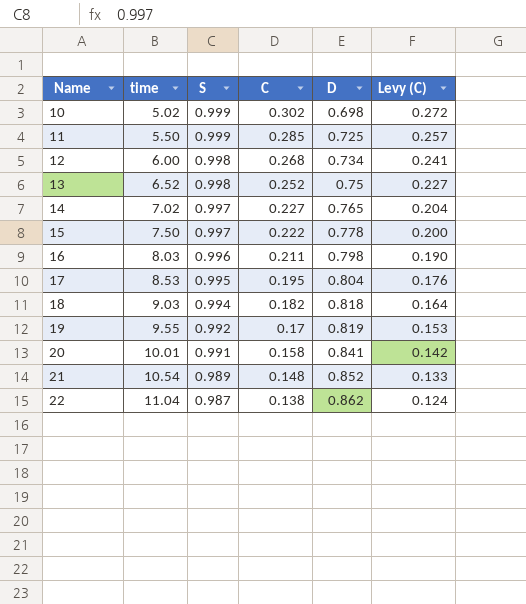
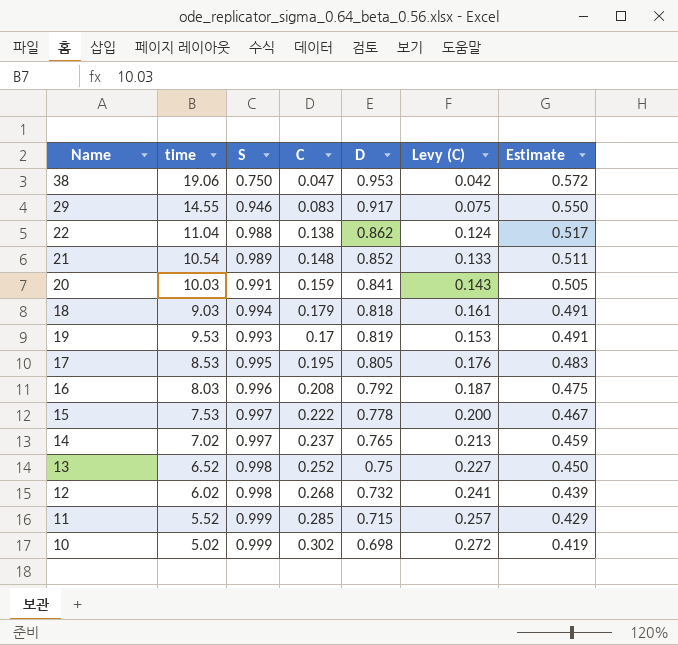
row order: Name ascending -> Estimate descending
column Estimate | formula: none -> [D] * 0.6
row 38: none -> 19.06 | 0.750 | 0.047 | 0.953 | 0.042 | 0.572
row 29: none -> 14.55 | 0.946 | 0.083 | 0.917 | 0.075 | 0.550
22 | S: 0.987 -> 0.988
20 | time: 10.01 -> 10.03
20 | C: 0.158 -> 0.159
20 | Levy (C): 0.142 -> 0.143
18 | C: 0.182 -> 0.179
18 | Levy (C): 0.164 -> 0.161
19 | time: 9.55 -> 9.53
19 | S: 0.992 -> 0.993
17 | D: 0.804 -> 0.805
16 | C: 0.211 -> 0.208
16 | D: 0.798 -> 0.792
16 | Levy (C): 0.190 -> 0.187
15 | time: 7.50 -> 7.53
14 | C: 0.227 -> 0.237
14 | Levy (C): 0.204 -> 0.213
12 | time: 6.00 -> 6.02
12 | D: 0.734 -> 0.732
11 | time: 5.50 -> 5.52
11 | D: 0.725 -> 0.715

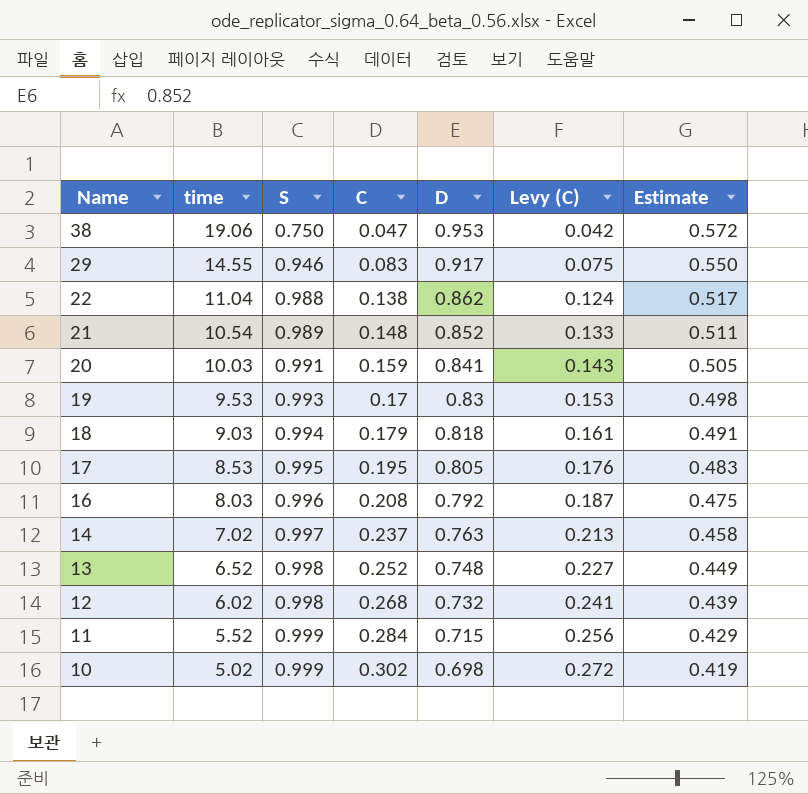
row order: Estimate descending -> Name descending
row 15: 7.53 | 0.997 | 0.222 | 0.778 | 0.200 | 0.467 -> none
19 | D: 0.819 -> 0.83
19 | Estimate: 0.491 -> 0.498
14 | D: 0.765 -> 0.763
14 | Estimate: 0.459 -> 0.458
13 | D: 0.75 -> 0.748
13 | Estimate: 0.450 -> 0.449
11 | C: 0.285 -> 0.284
11 | Levy (C): 0.257 -> 0.256

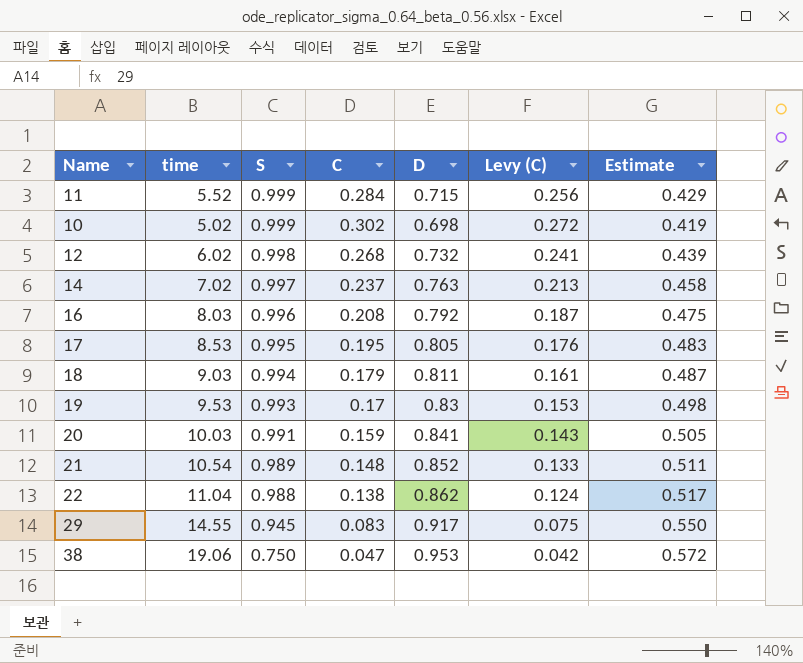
row order: Name descending -> S descending
row 13: 6.52 | 0.998 | 0.252 | 0.748 | 0.227 | 0.449 -> none
18 | D: 0.818 -> 0.811
18 | Estimate: 0.491 -> 0.487
29 | S: 0.946 -> 0.945

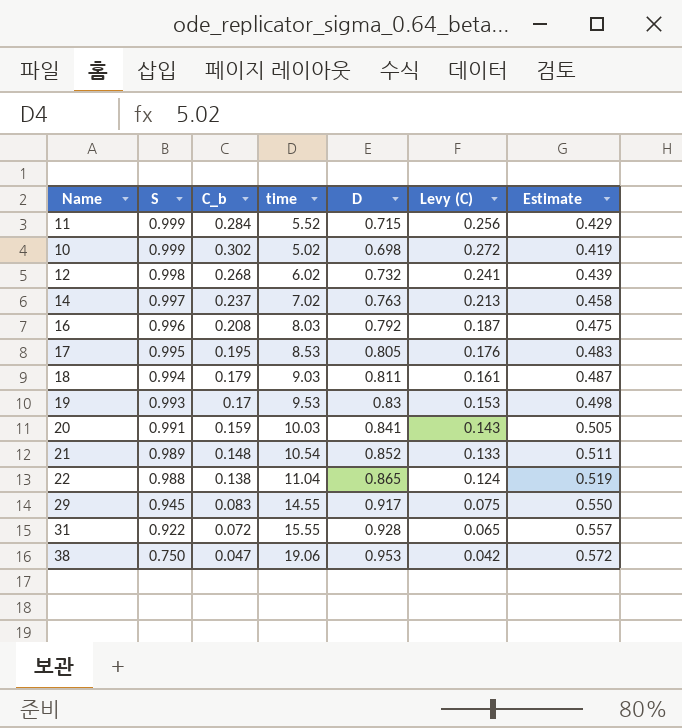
column name: C -> C_b
column time | position: 2 -> 4
22 | D: 0.862 -> 0.865
22 | Estimate: 0.517 -> 0.519
row 31: none -> 0.922 | 0.072 | 15.55 | 0.928 | 0.065 | 0.557

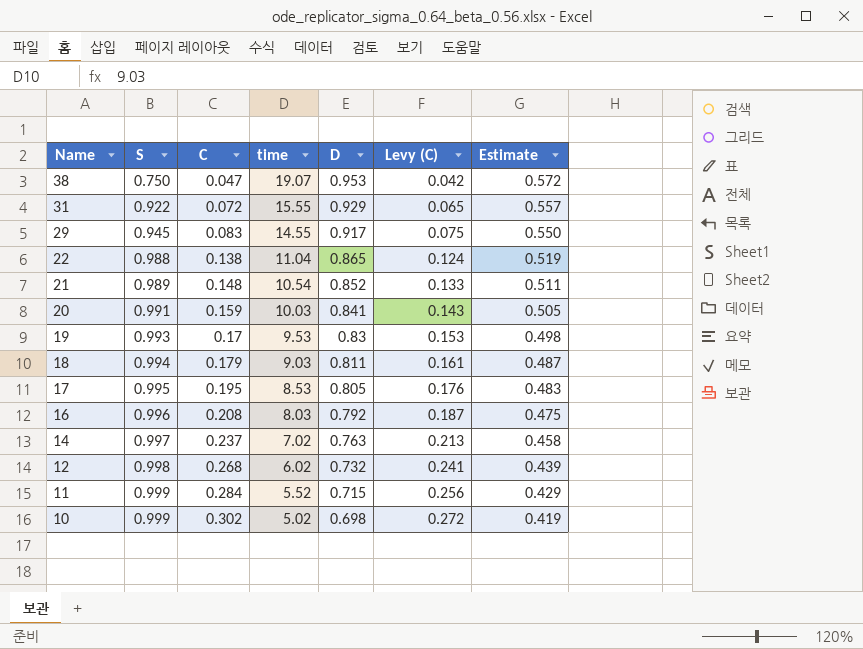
row order: S descending -> Name descending
column name: C_b -> C
38 | time: 19.06 -> 19.07
31 | D: 0.928 -> 0.929

